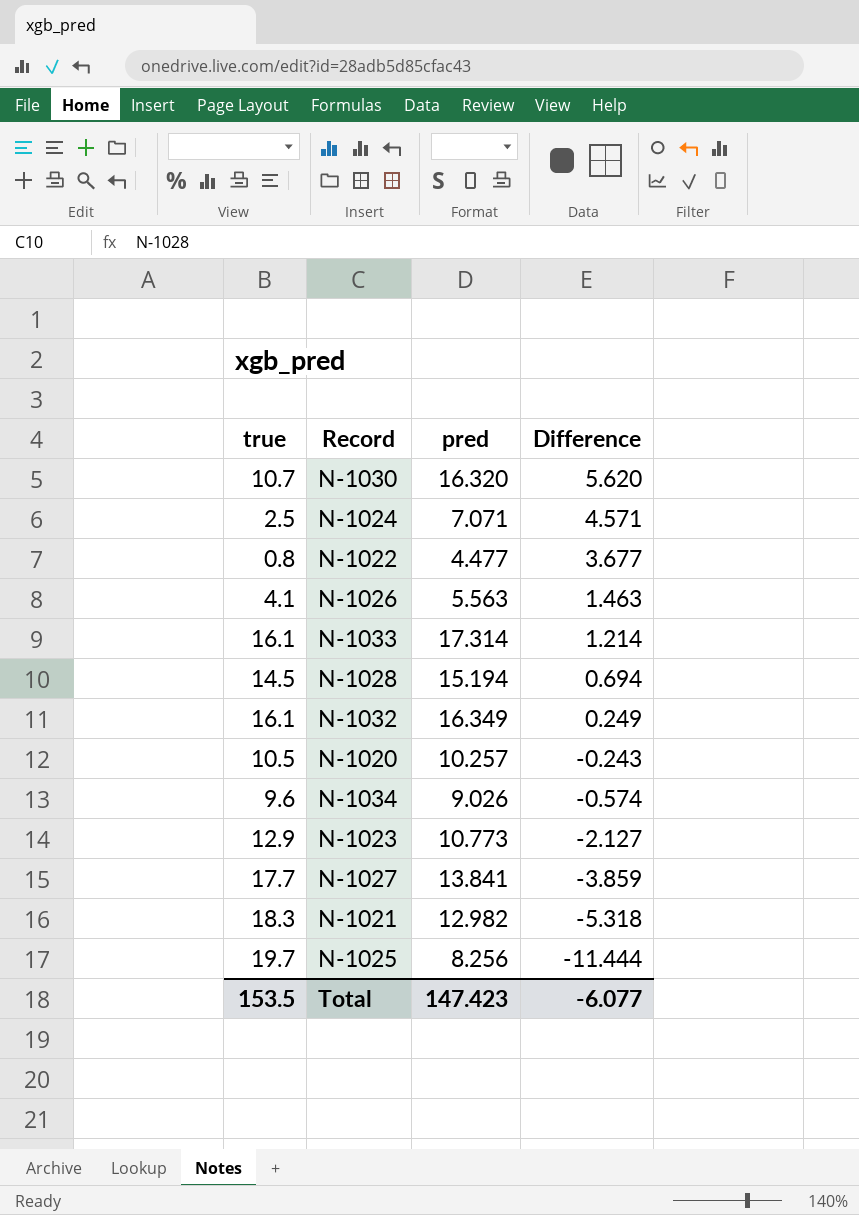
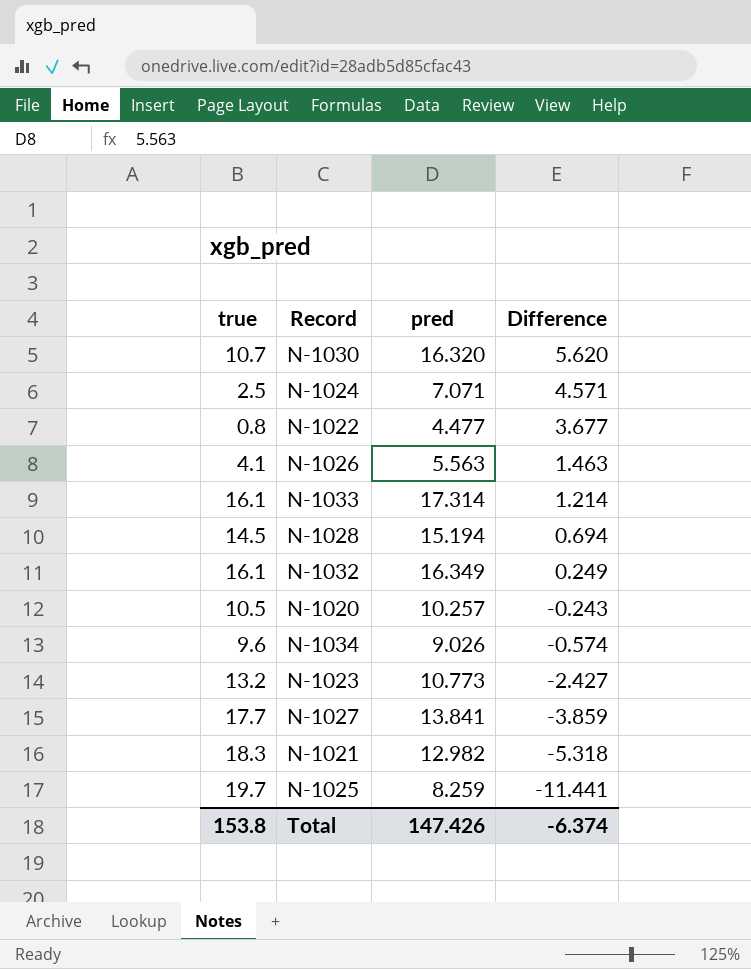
N-1023 | true: 12.9 -> 13.2
N-1023 | Difference: -2.127 -> -2.427
N-1025 | pred: 8.256 -> 8.259
N-1025 | Difference: -11.444 -> -11.441
Total | true: 153.5 -> 153.8
Total | pred: 147.423 -> 147.426
Total | Difference: -6.077 -> -6.374

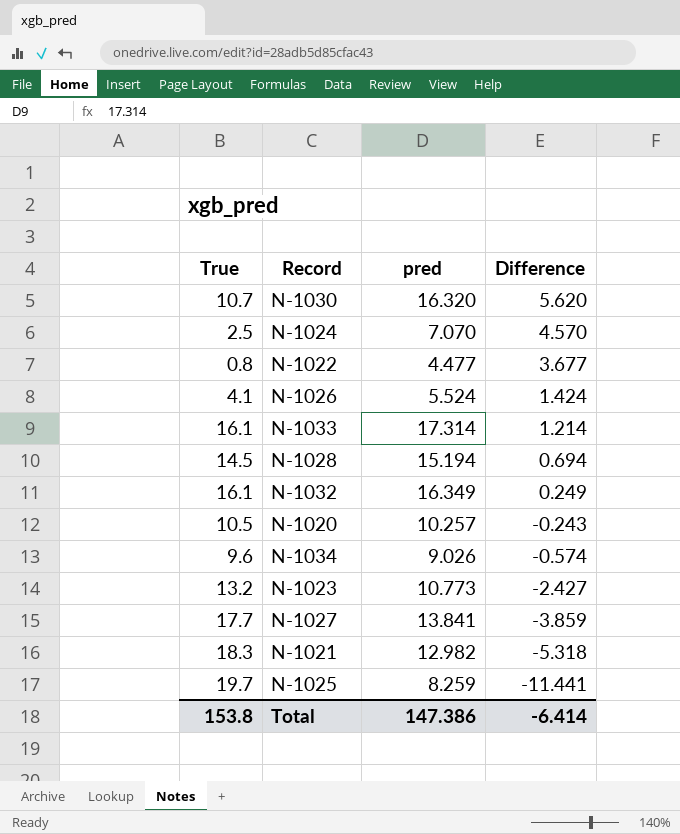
column name: true -> True
N-1024 | pred: 7.071 -> 7.070
N-1024 | Difference: 4.571 -> 4.570
N-1026 | pred: 5.563 -> 5.524
N-1026 | Difference: 1.463 -> 1.424
Total | pred: 147.426 -> 147.386
Total | Difference: -6.374 -> -6.414

